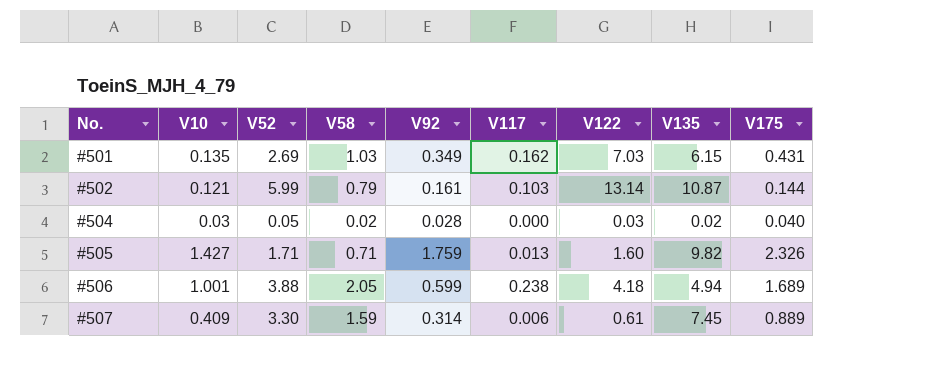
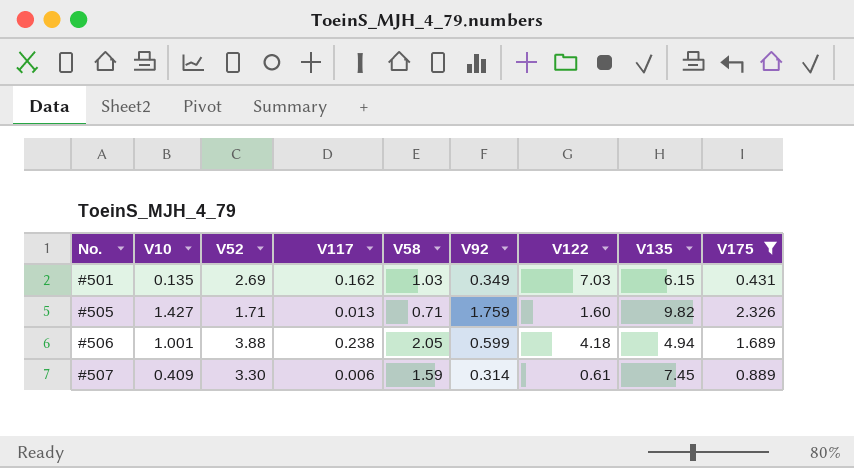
filter: none -> V175 >= 0.431
column V117 | position: 6 -> 4

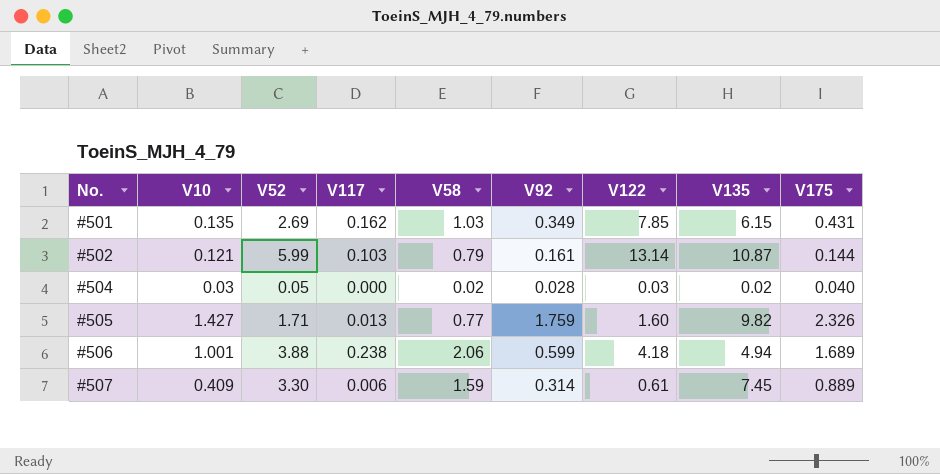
filter: V175 >= 0.431 -> none
#501 | V122: 7.03 -> 7.85
#505 | V58: 0.71 -> 0.77
#506 | V58: 2.05 -> 2.06

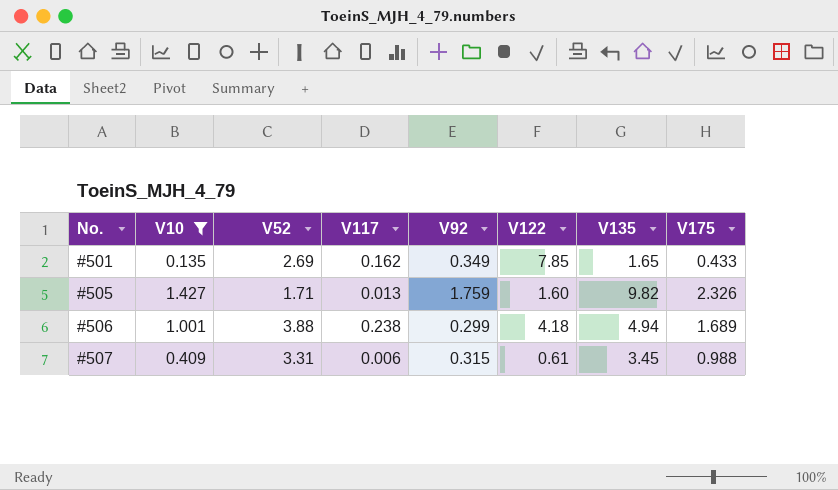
filter: none -> V10 >= 0.135
column V58 | position: 5 -> none
#501 | V135: 6.15 -> 1.65
#501 | V175: 0.431 -> 0.433
#506 | V92: 0.599 -> 0.299
#507 | V52: 3.30 -> 3.31
#507 | V92: 0.314 -> 0.315
#507 | V135: 7.45 -> 3.45
#507 | V175: 0.889 -> 0.988

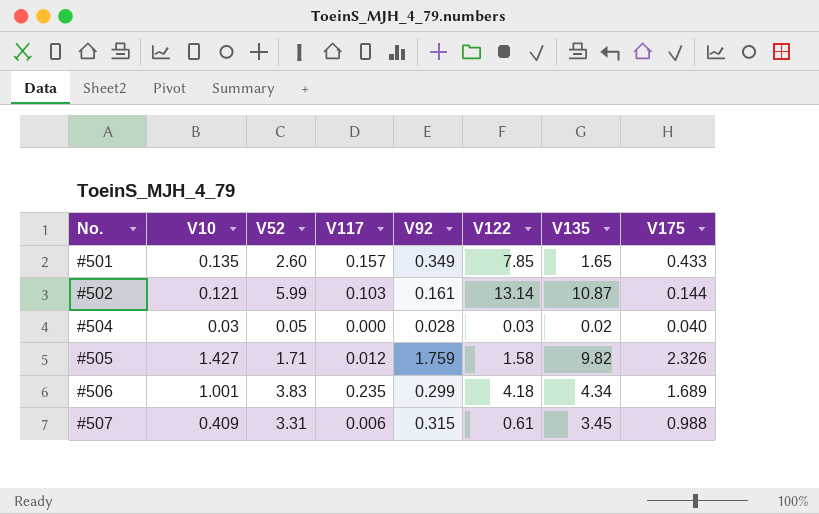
filter: V10 >= 0.135 -> none
#501 | V52: 2.69 -> 2.60
#501 | V117: 0.162 -> 0.157
#505 | V117: 0.013 -> 0.012
#505 | V122: 1.60 -> 1.58
#506 | V52: 3.88 -> 3.83
#506 | V117: 0.238 -> 0.235
#506 | V135: 4.94 -> 4.34

